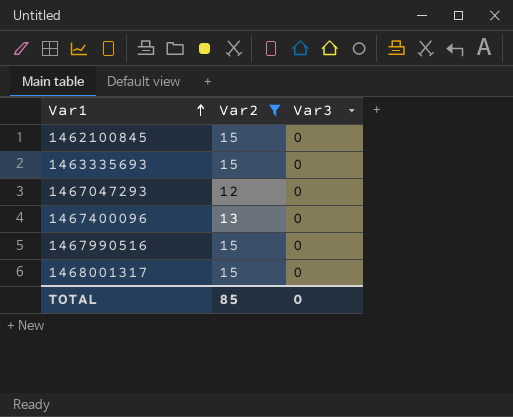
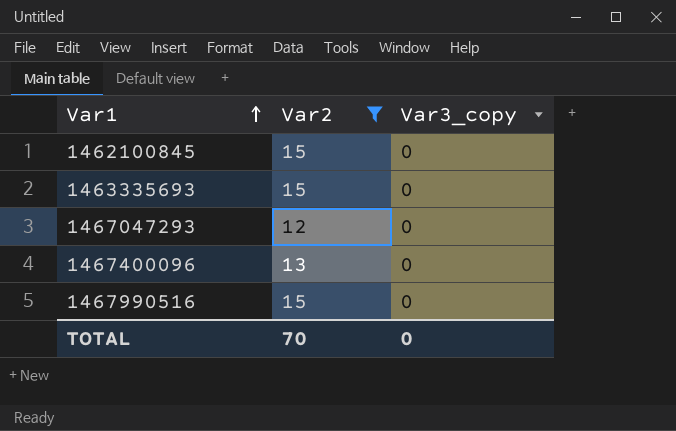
column name: Var3 -> Var3_copy
row 1468001317: 15 | 0 -> none
TOTAL | Var2: 85 -> 70

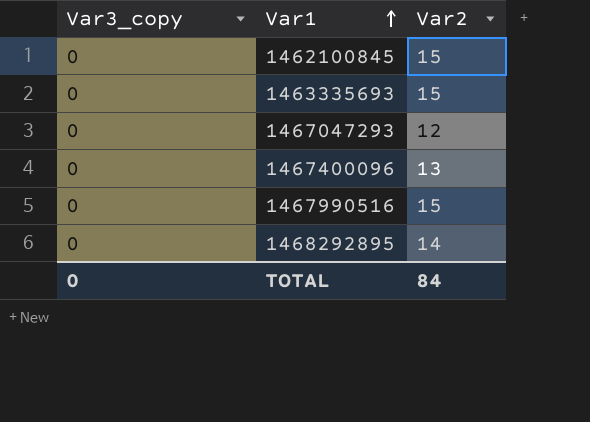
filter: Var2 != 14 -> none
column Var3_copy | position: 3 -> 1
TOTAL | Var2: 70 -> 84

